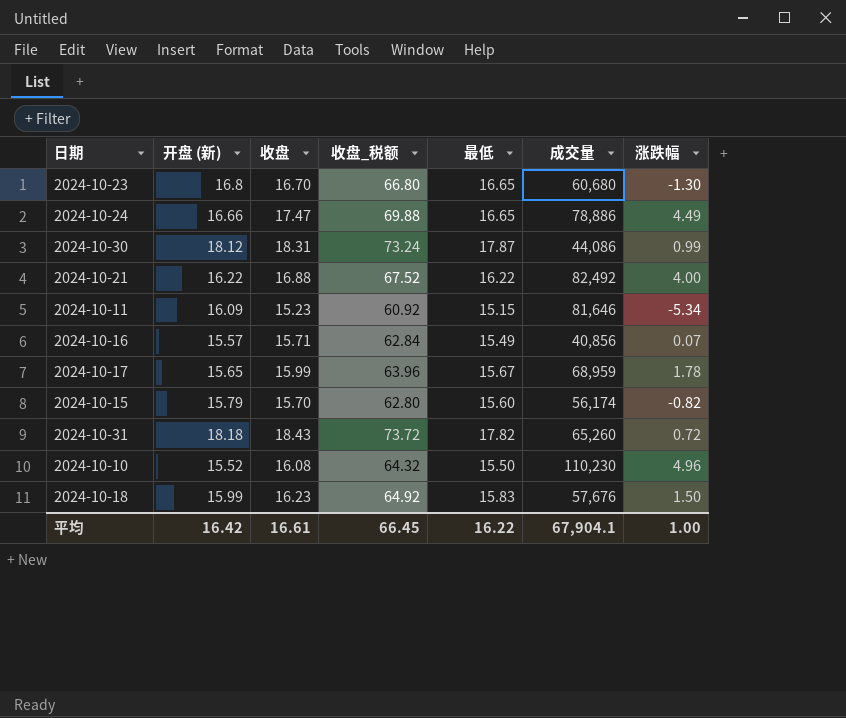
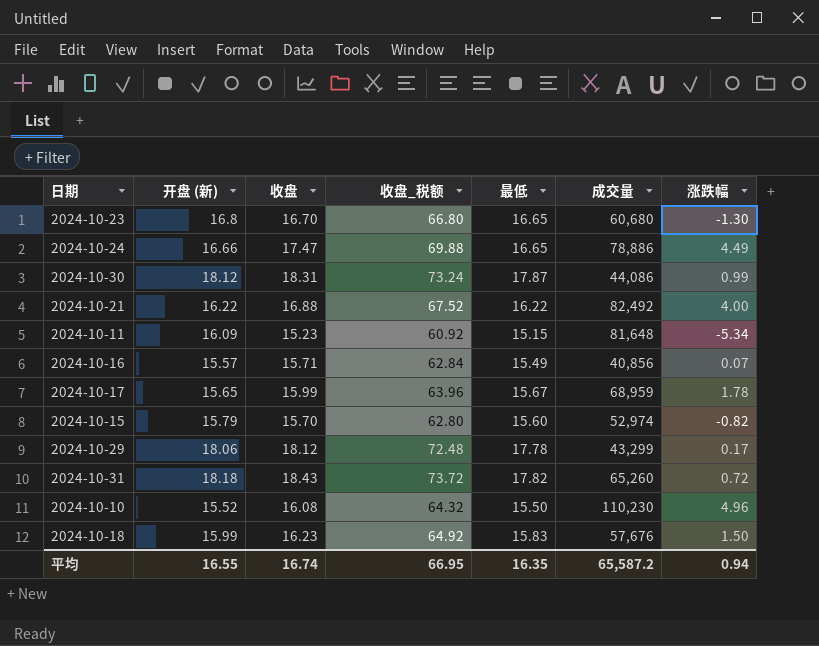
2024-10-11 | 成交量: 81,646 -> 81,648
2024-10-15 | 成交量: 56,174 -> 52,974
row 2024-10-29: none -> 18.06 | 18.12 | 72.48 | 17.78 | 43,299 | 0.17
平均 | 开盘 (新): 16.42 -> 16.55
平均 | 收盘: 16.61 -> 16.74
平均 | 收盘_税额: 66.45 -> 66.95
平均 | 最低: 16.22 -> 16.35
平均 | 成交量: 67,904.1 -> 65,587.2
平均 | 涨跌幅: 1.00 -> 0.94

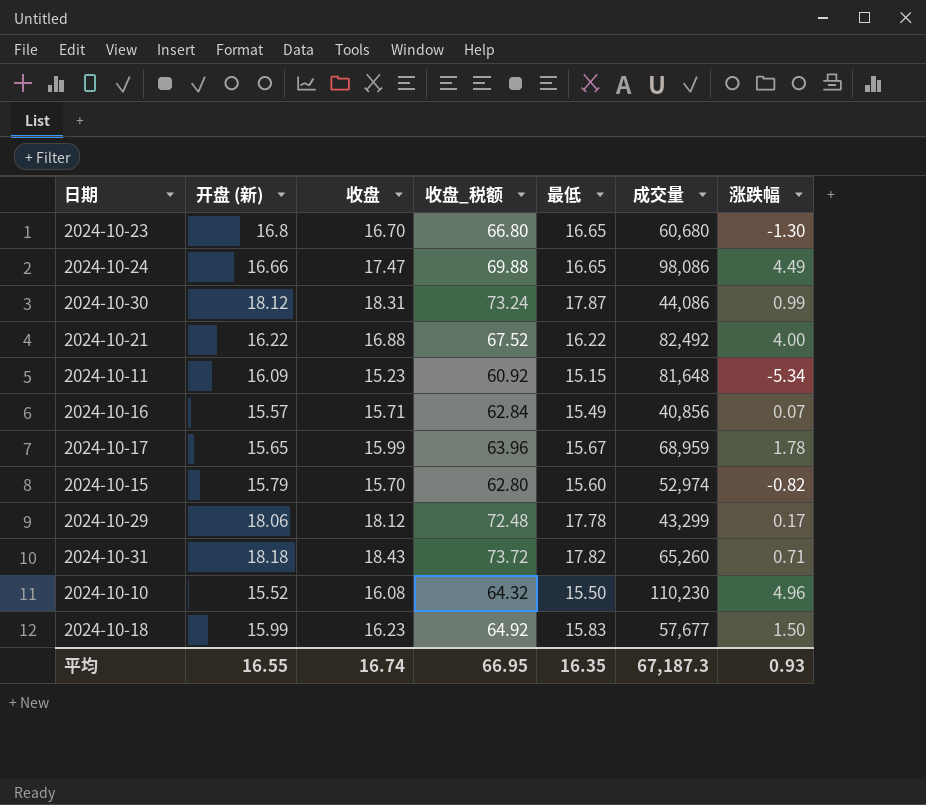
2024-10-24 | 成交量: 78,886 -> 98,086
2024-10-31 | 涨跌幅: 0.72 -> 0.71
2024-10-18 | 成交量: 57,676 -> 57,677
平均 | 成交量: 65,587.2 -> 67,187.3
平均 | 涨跌幅: 0.94 -> 0.93

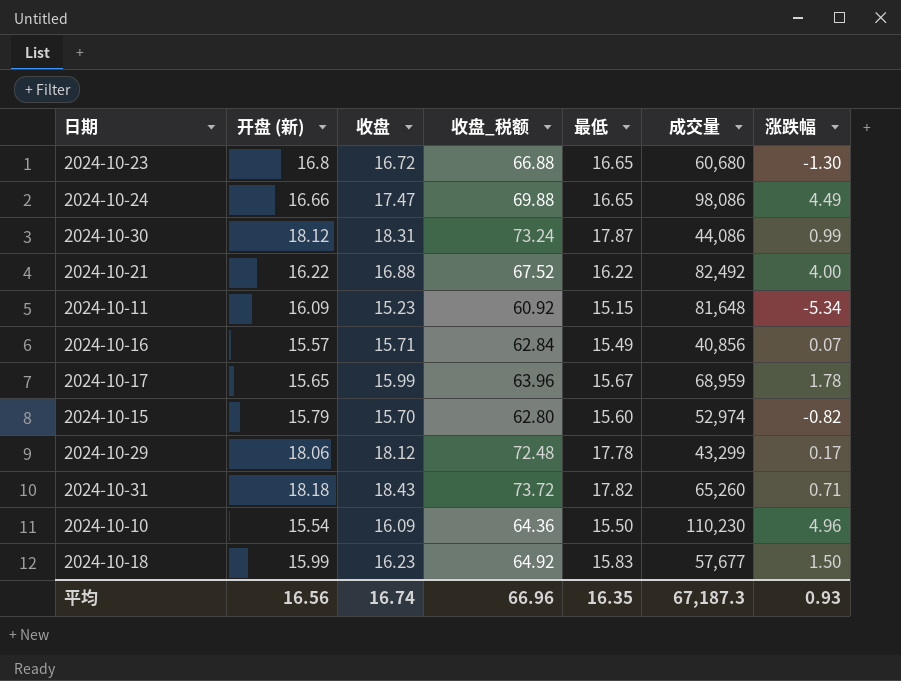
2024-10-23 | 收盘: 16.70 -> 16.72
2024-10-23 | 收盘_税额: 66.80 -> 66.88
2024-10-10 | 开盘 (新): 15.52 -> 15.54
2024-10-10 | 收盘: 16.08 -> 16.09
2024-10-10 | 收盘_税额: 64.32 -> 64.36
平均 | 开盘 (新): 16.55 -> 16.56
平均 | 收盘_税额: 66.95 -> 66.96

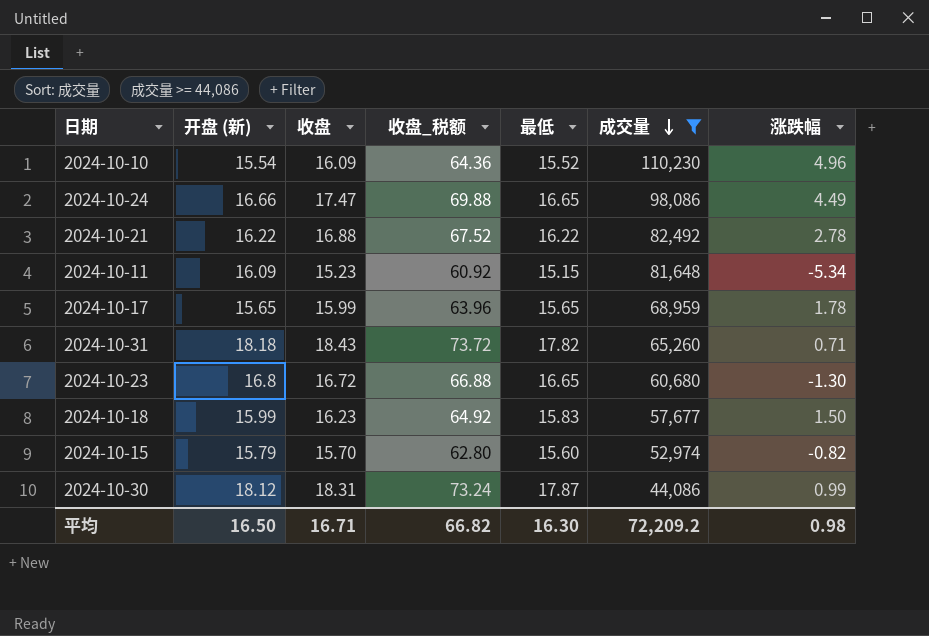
filter: none -> 成交量 >= 44,086
row order: none -> 成交量 descending
2024-10-10 | 最低: 15.50 -> 15.52
2024-10-21 | 涨跌幅: 4.00 -> 2.78
2024-10-17 | 最低: 15.67 -> 15.65
平均 | 开盘 (新): 16.56 -> 16.50
平均 | 收盘: 16.74 -> 16.71
平均 | 收盘_税额: 66.96 -> 66.82
平均 | 最低: 16.35 -> 16.30
平均 | 成交量: 67,187.3 -> 72,209.2
平均 | 涨跌幅: 0.93 -> 0.98

